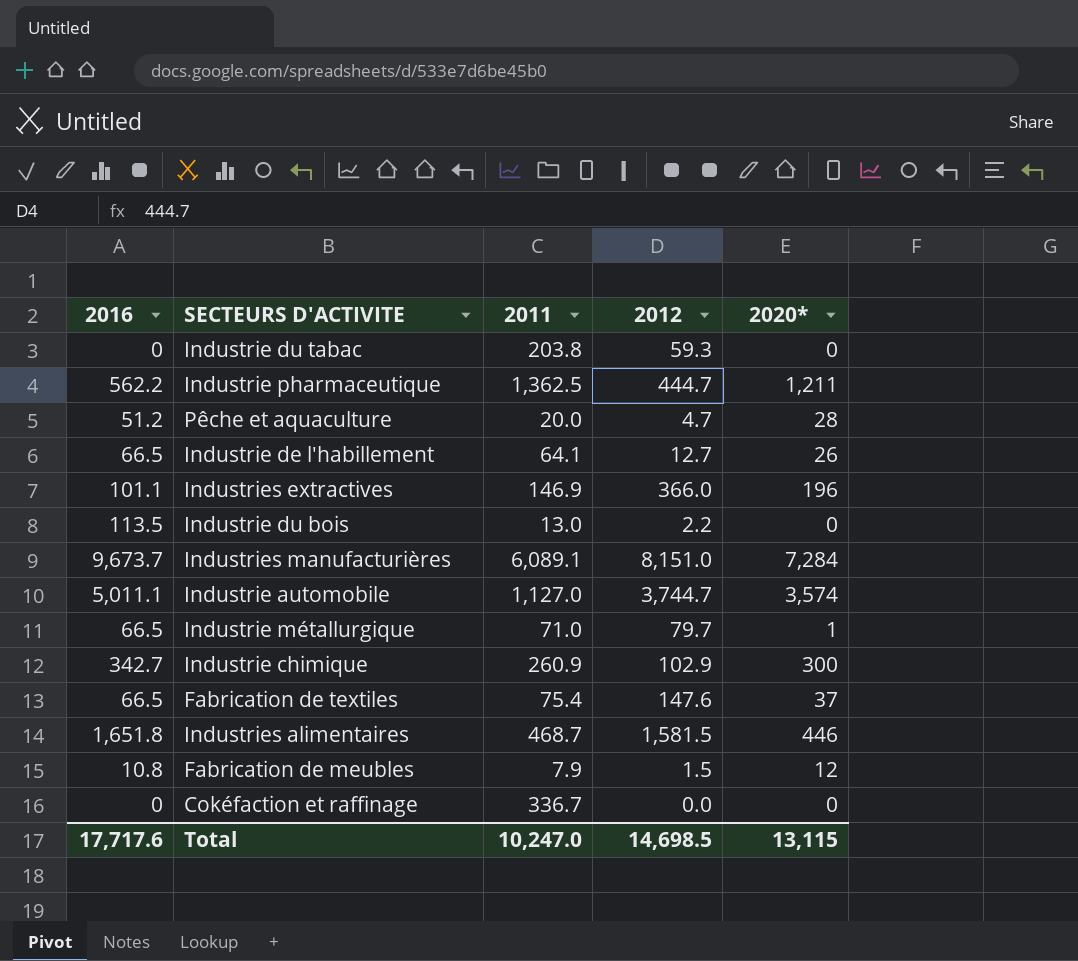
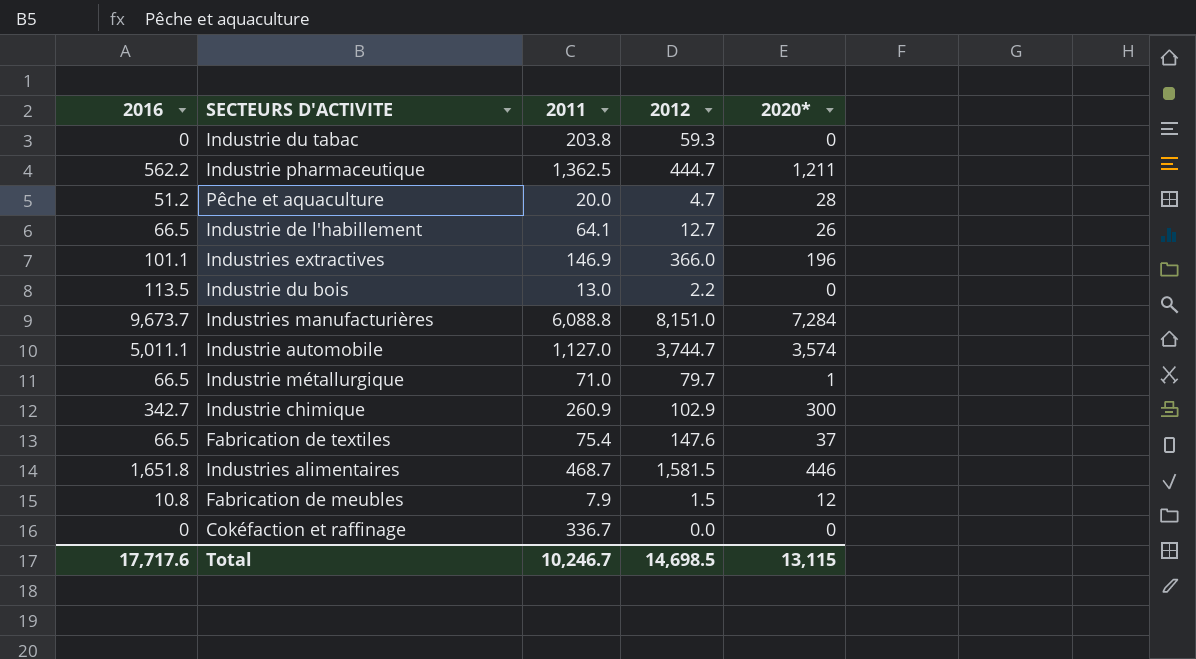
Industries manufacturières | 2011: 6,089.1 -> 6,088.8
Total | 2011: 10,247.0 -> 10,246.7

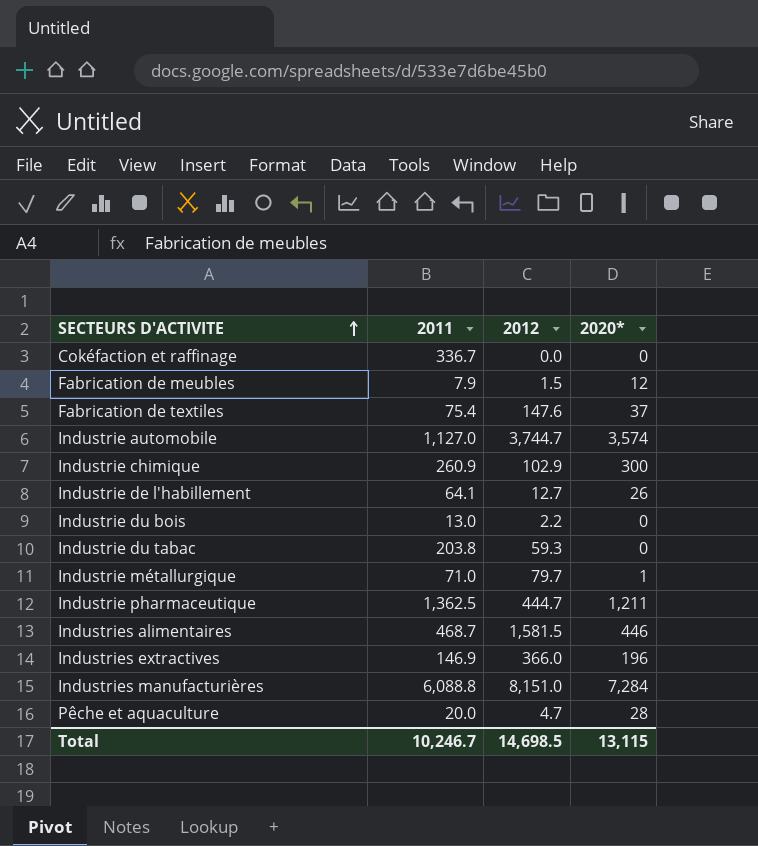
row order: none -> SECTEURS D'ACTIVITE ascending
column 2016 | position: 1 -> none

